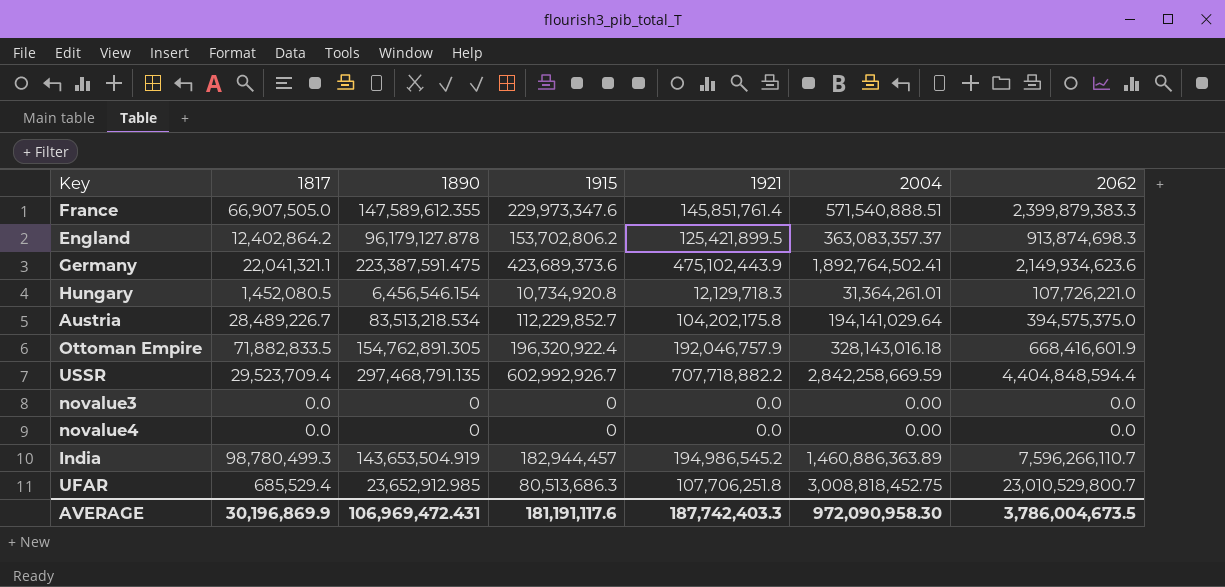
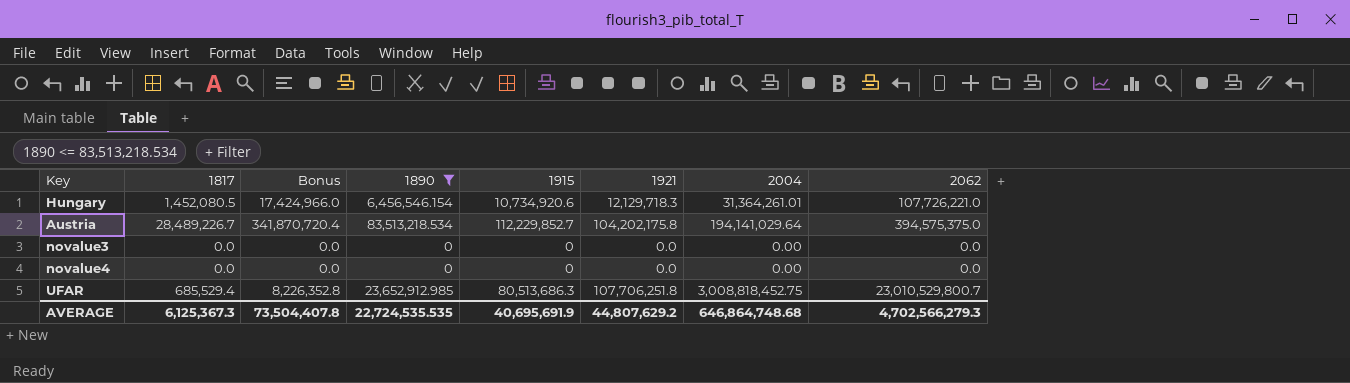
filter: none -> 1890 <= 83,513,218.534
column Bonus | formula: none -> [1817] * 12
Hungary | 1915: 10,734,920.8 -> 10,734,920.6
AVERAGE | 1817: 30,196,869.9 -> 6,125,367.3
AVERAGE | 1890: 106,969,472.431 -> 22,724,535.535
AVERAGE | 1915: 181,191,117.6 -> 40,695,691.9
AVERAGE | 1921: 187,742,403.3 -> 44,807,629.2
AVERAGE | 2004: 972,090,958.30 -> 646,864,748.68
AVERAGE | 2062: 3,786,004,673.5 -> 4,702,566,279.3

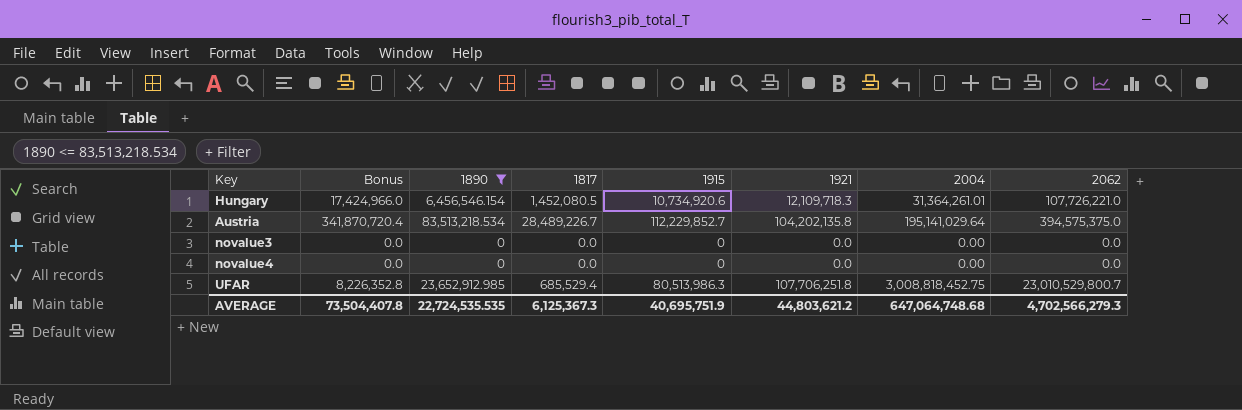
column 1817 | position: 2 -> 4
Hungary | 1921: 12,129,718.3 -> 12,109,718.3
Austria | 1921: 104,202,175.8 -> 104,202,135.8
Austria | 2004: 194,141,029.64 -> 195,141,029.64
UFAR | 1915: 80,513,686.3 -> 80,513,986.3
AVERAGE | 1915: 40,695,691.9 -> 40,695,751.9
AVERAGE | 1921: 44,807,629.2 -> 44,803,621.2
AVERAGE | 2004: 646,864,748.68 -> 647,064,748.68

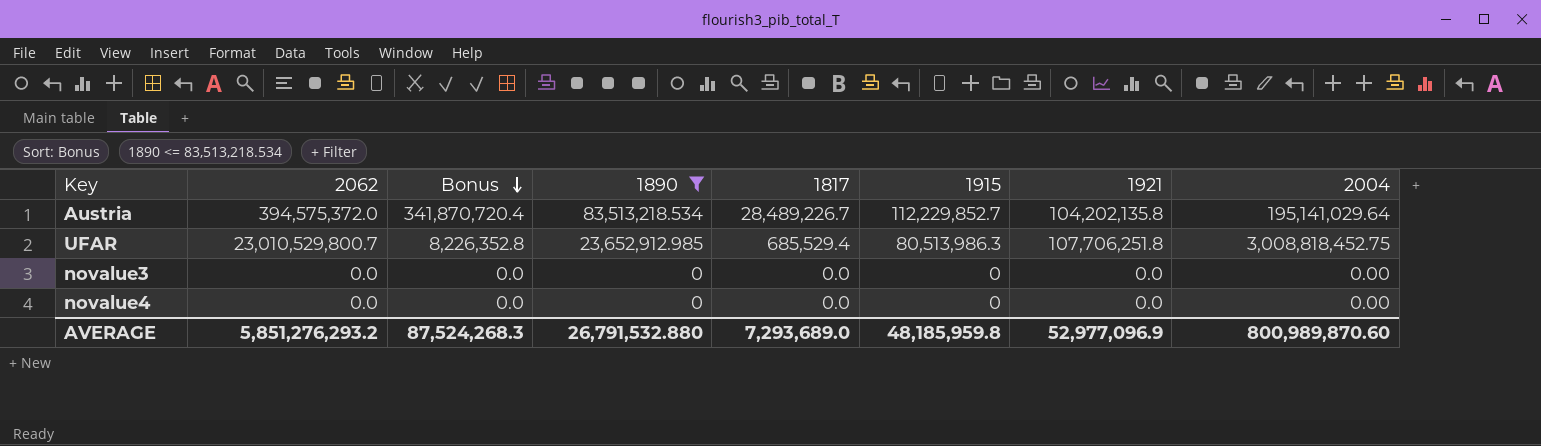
row order: none -> Bonus descending
column 2062 | position: 8 -> 2
row Hungary: 17,424,966.0 | 6,456,546.154 | 1,452,080.5 | 10,734,920.6 | 12,109,718.3 | 31,364,261.01 | 107,726,221.0 -> none
Austria | 2062: 394,575,375.0 -> 394,575,372.0
AVERAGE | 2062: 4,702,566,279.3 -> 5,851,276,293.2
AVERAGE | Bonus: 73,504,407.8 -> 87,524,268.3
AVERAGE | 1890: 22,724,535.535 -> 26,791,532.880
AVERAGE | 1817: 6,125,367.3 -> 7,293,689.0
AVERAGE | 1915: 40,695,751.9 -> 48,185,959.8
AVERAGE | 1921: 44,803,621.2 -> 52,977,096.9
AVERAGE | 2004: 647,064,748.68 -> 800,989,870.60

